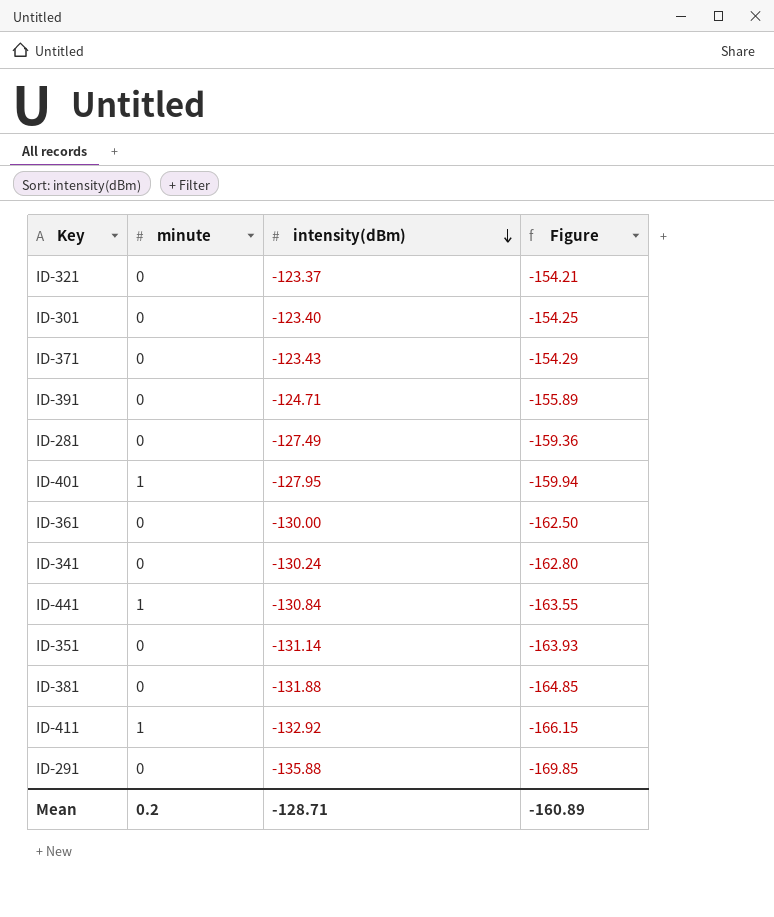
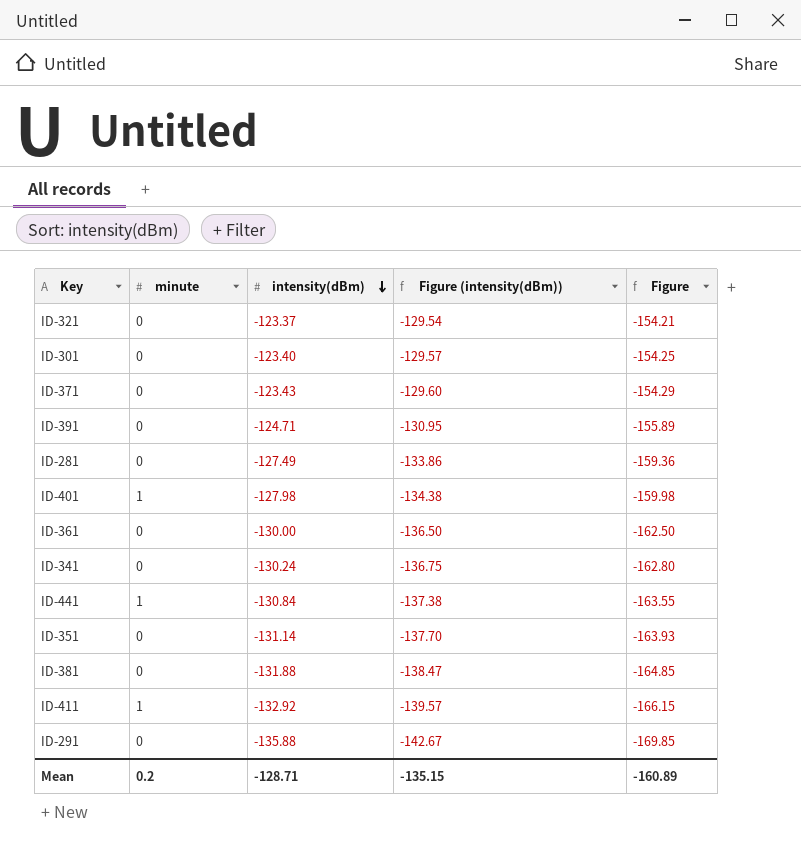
column Figure (intensity(dBm)) | formula: none -> [intensity(dBm)] * 1.05
ID-401 | intensity(dBm): -127.95 -> -127.98
ID-401 | Figure: -159.94 -> -159.98

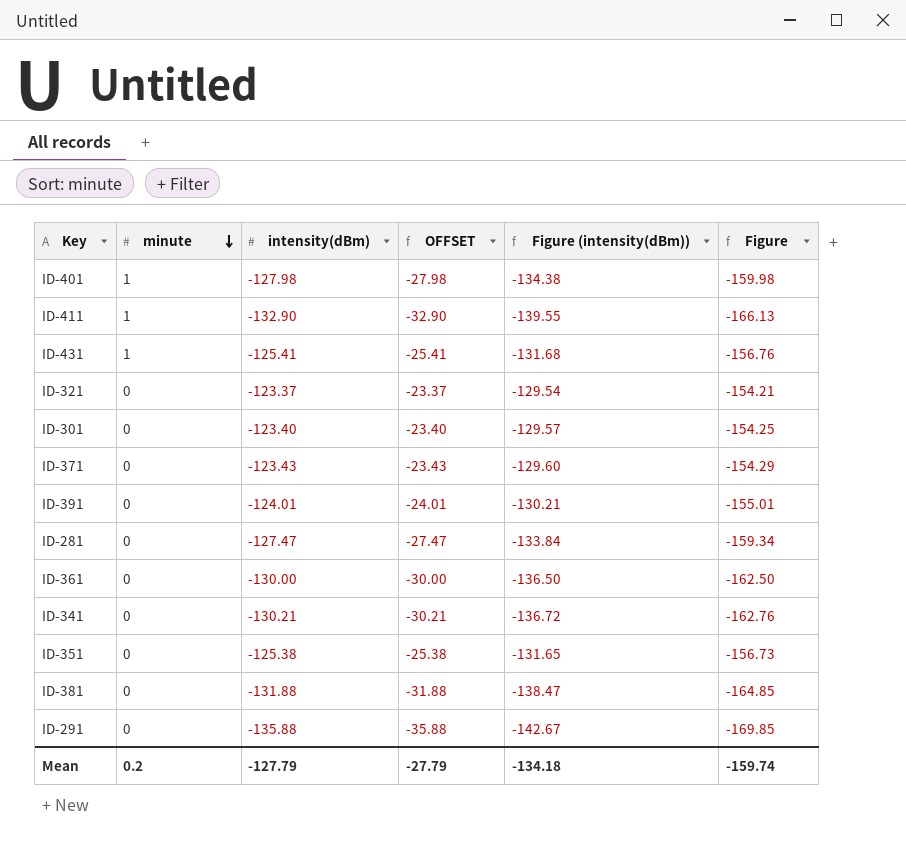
row order: intensity(dBm) descending -> minute descending
column OFFSET | formula: none -> [intensity(dBm)] + 100
row ID-441: 1 | -130.84 | -137.38 | -163.55 -> none
ID-411 | intensity(dBm): -132.92 -> -132.90
ID-411 | Figure (intensity(dBm)): -139.57 -> -139.55
ID-411 | Figure: -166.15 -> -166.13
row ID-431: none -> 1 | -125.41 | -25.41 | -131.68 | -156.76
ID-391 | intensity(dBm): -124.71 -> -124.01
ID-391 | Figure (intensity(dBm)): -130.95 -> -130.21
ID-391 | Figure: -155.89 -> -155.01
ID-281 | intensity(dBm): -127.49 -> -127.47
ID-281 | Figure (intensity(dBm)): -133.86 -> -133.84
ID-281 | Figure: -159.36 -> -159.34
ID-341 | intensity(dBm): -130.24 -> -130.21
ID-341 | Figure (intensity(dBm)): -136.75 -> -136.72
ID-341 | Figure: -162.80 -> -162.76
ID-351 | intensity(dBm): -131.14 -> -125.38
ID-351 | Figure (intensity(dBm)): -137.70 -> -131.65
ID-351 | Figure: -163.93 -> -156.73
Mean | intensity(dBm): -128.71 -> -127.79
Mean | Figure (intensity(dBm)): -135.15 -> -134.18
Mean | Figure: -160.89 -> -159.74

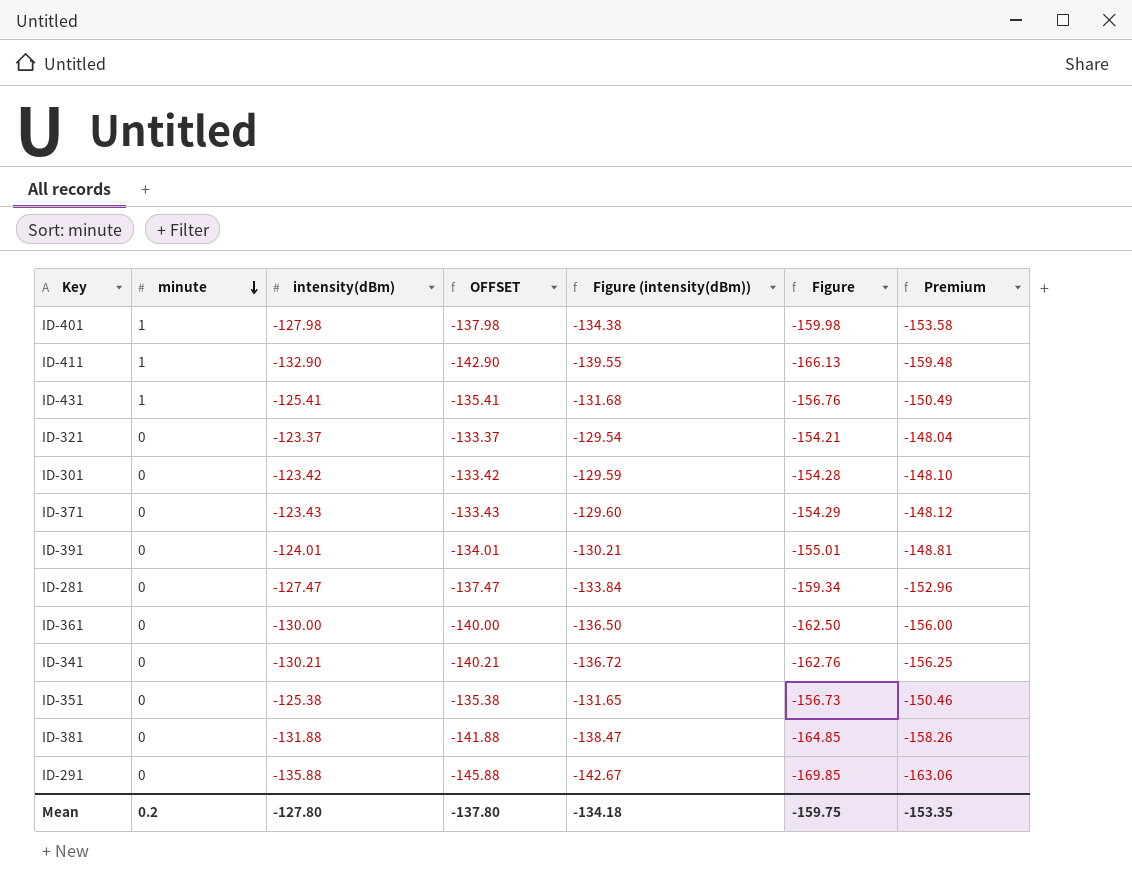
column OFFSET | formula: [intensity(dBm)] + 100 -> [intensity(dBm)] - 10
column Premium | formula: none -> [intensity(dBm)] * 1.2
ID-301 | intensity(dBm): -123.40 -> -123.42
ID-301 | Figure (intensity(dBm)): -129.57 -> -129.59
ID-301 | Figure: -154.25 -> -154.28
Mean | intensity(dBm): -127.79 -> -127.80
Mean | OFFSET: -27.79 -> -137.80
Mean | Figure: -159.74 -> -159.75

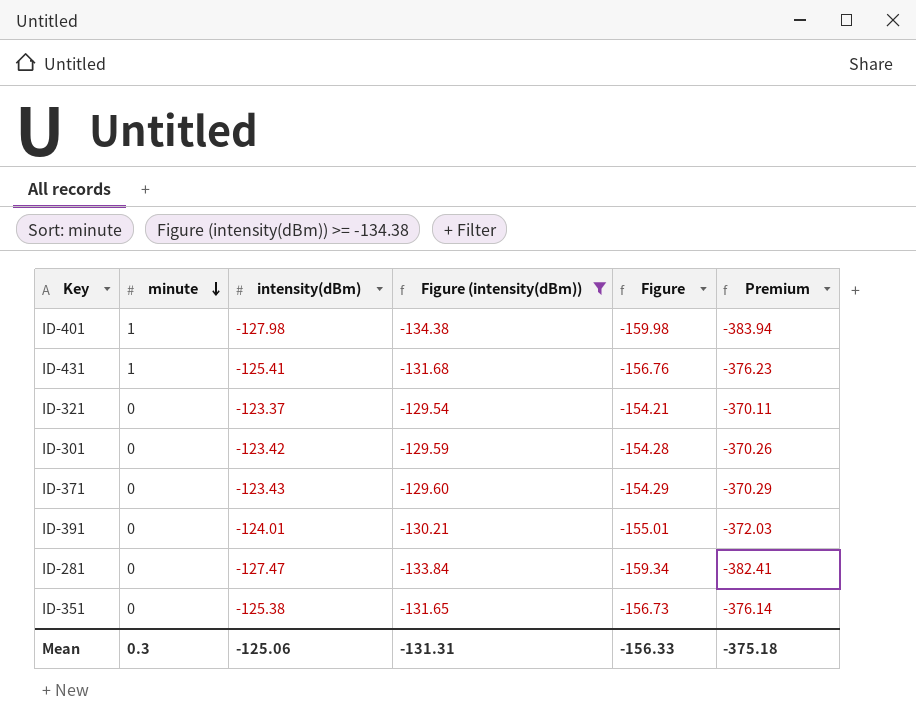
filter: none -> Figure (intensity(dBm)) >= -134.38
column OFFSET | formula: [intensity(dBm)] - 10 -> none
column Premium | formula: [intensity(dBm)] * 1.2 -> [intensity(dBm)] * 3
Mean | minute: 0.2 -> 0.3
Mean | intensity(dBm): -127.80 -> -125.06
Mean | Figure (intensity(dBm)): -134.18 -> -131.31
Mean | Figure: -159.75 -> -156.33
Mean | Premium: -153.35 -> -375.18

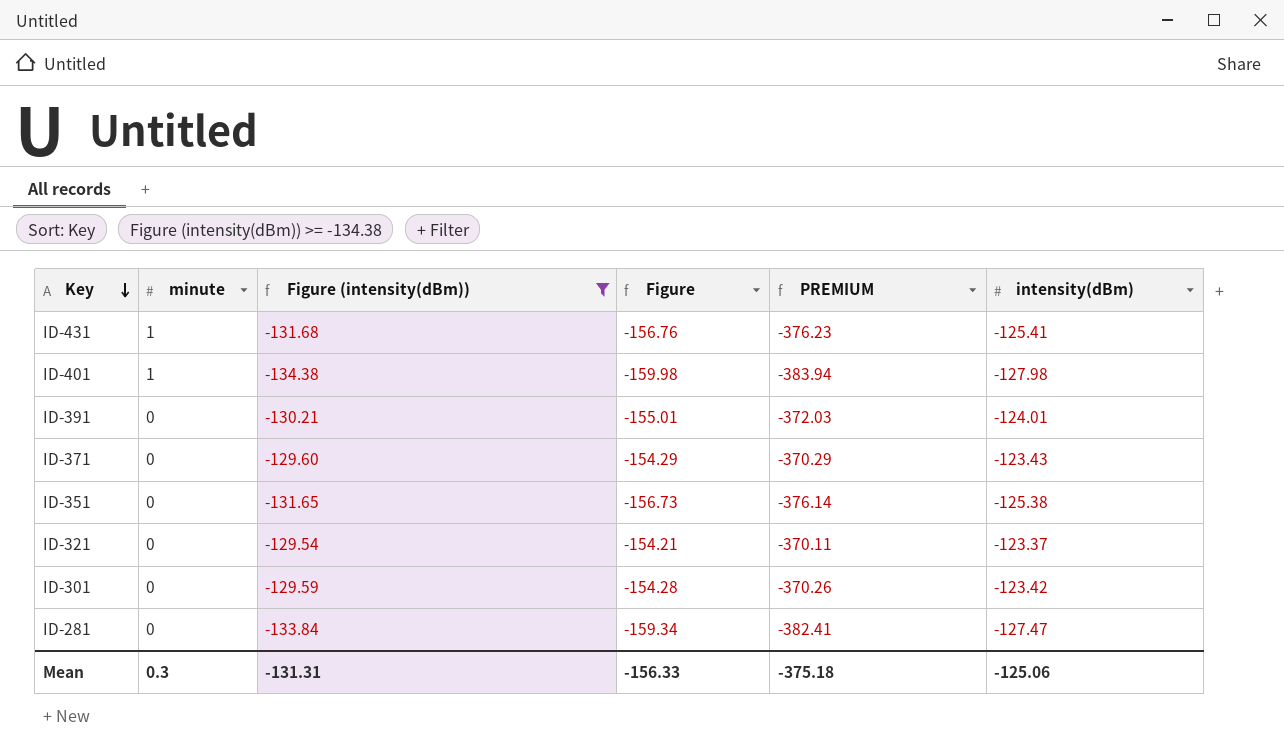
row order: minute descending -> Key descending
column name: Premium -> PREMIUM
column intensity(dBm) | position: 3 -> 6

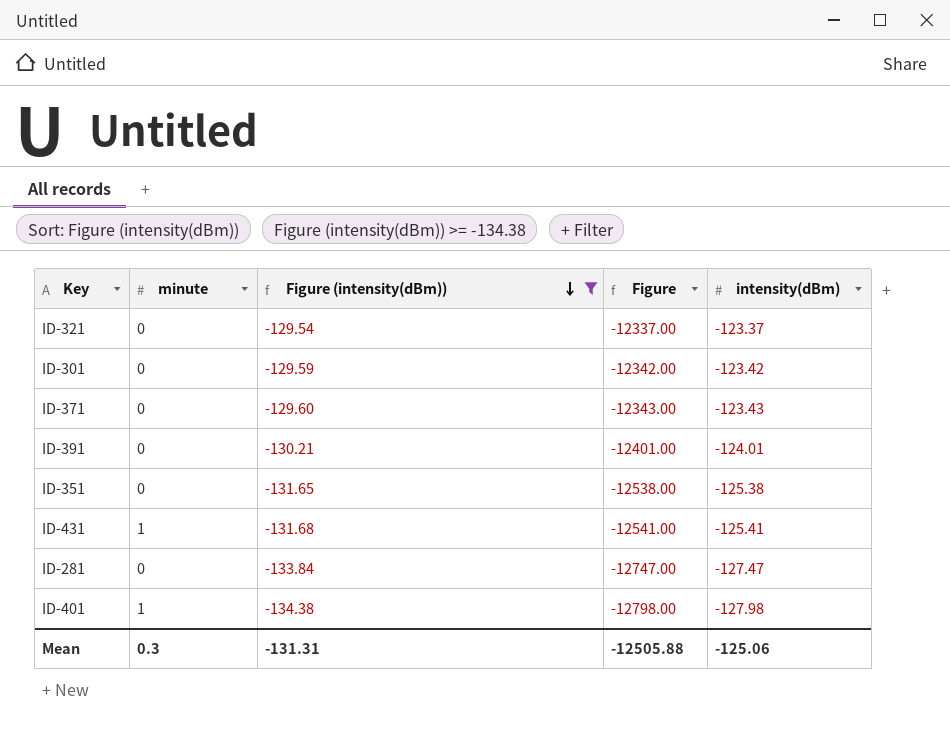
row order: Key descending -> Figure (intensity(dBm)) descending
column PREMIUM | formula: [intensity(dBm)] * 3 -> none
column Figure | formula: [intensity(dBm)] * 1.25 -> [intensity(dBm)] * 100
Mean | Figure: -156.33 -> -12505.88

